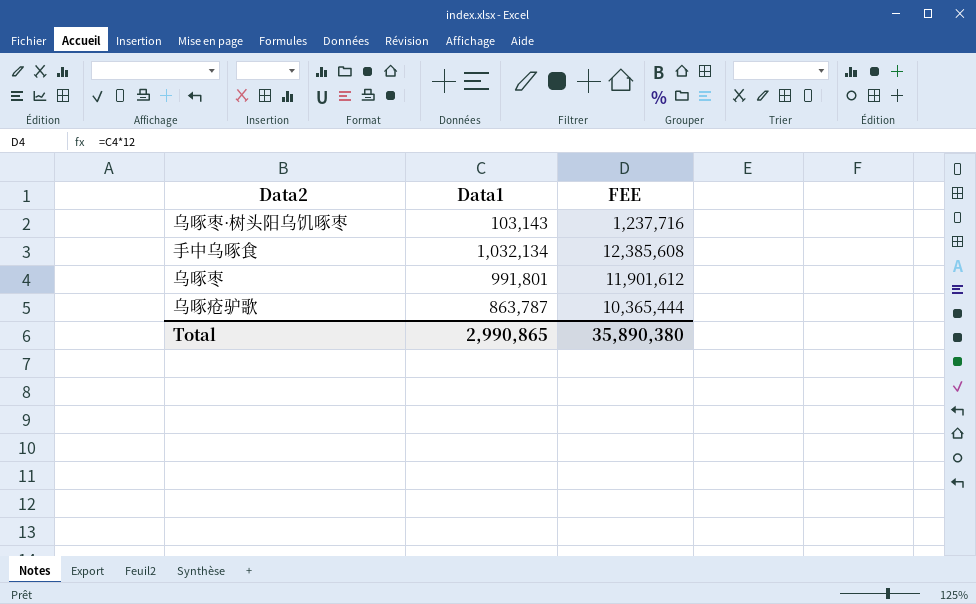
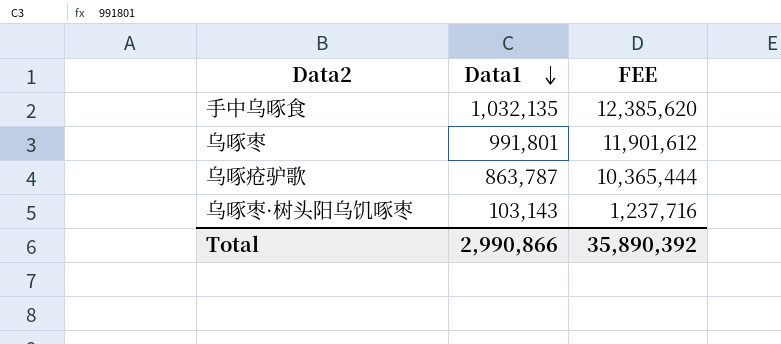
row order: none -> Data1 descending
手中乌啄食 | Data1: 1,032,134 -> 1,032,135
手中乌啄食 | FEE: 12,385,608 -> 12,385,620
Total | Data1: 2,990,865 -> 2,990,866
Total | FEE: 35,890,380 -> 35,890,392

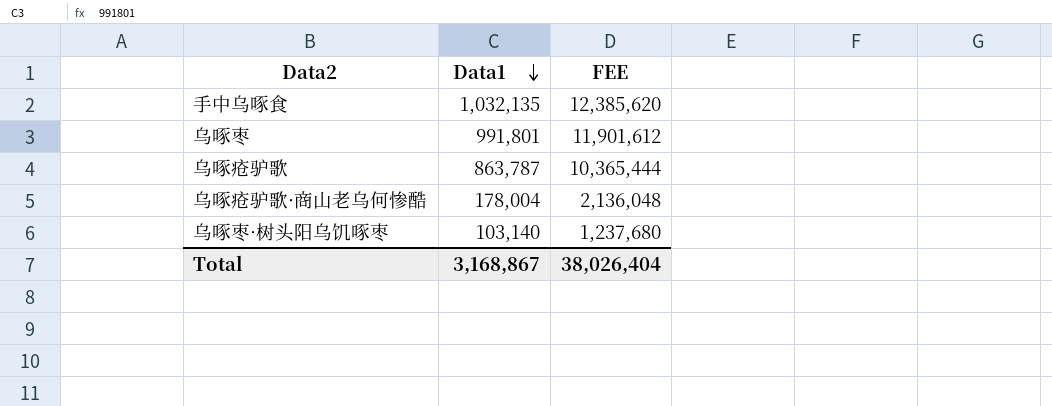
row 乌啄疮驴歌·商山老乌何惨酷: none -> 178,004 | 2,136,048
乌啄枣·树头阳乌饥啄枣 | Data1: 103,143 -> 103,140
乌啄枣·树头阳乌饥啄枣 | FEE: 1,237,716 -> 1,237,680
Total | Data1: 2,990,866 -> 3,168,867
Total | FEE: 35,890,392 -> 38,026,404

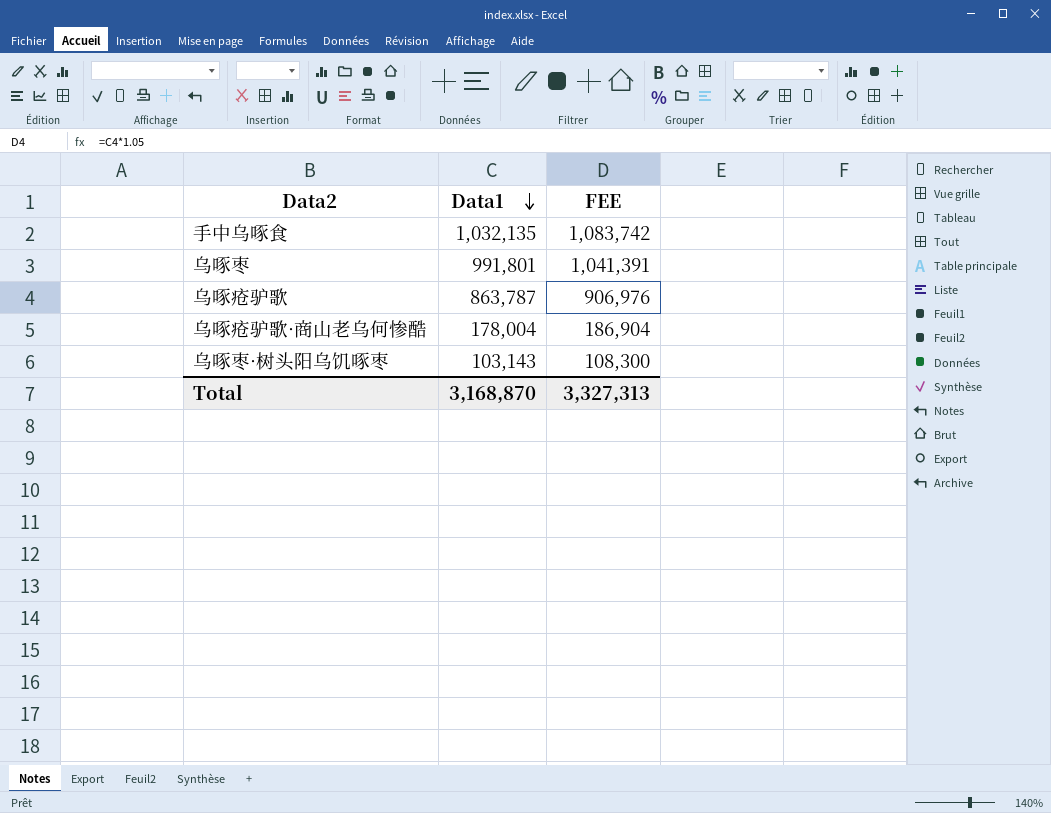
column FEE | formula: [Data1] * 12 -> [Data1] * 1.05
乌啄枣·树头阳乌饥啄枣 | Data1: 103,140 -> 103,143
Total | Data1: 3,168,867 -> 3,168,870
Total | FEE: 38,026,404 -> 3,327,313

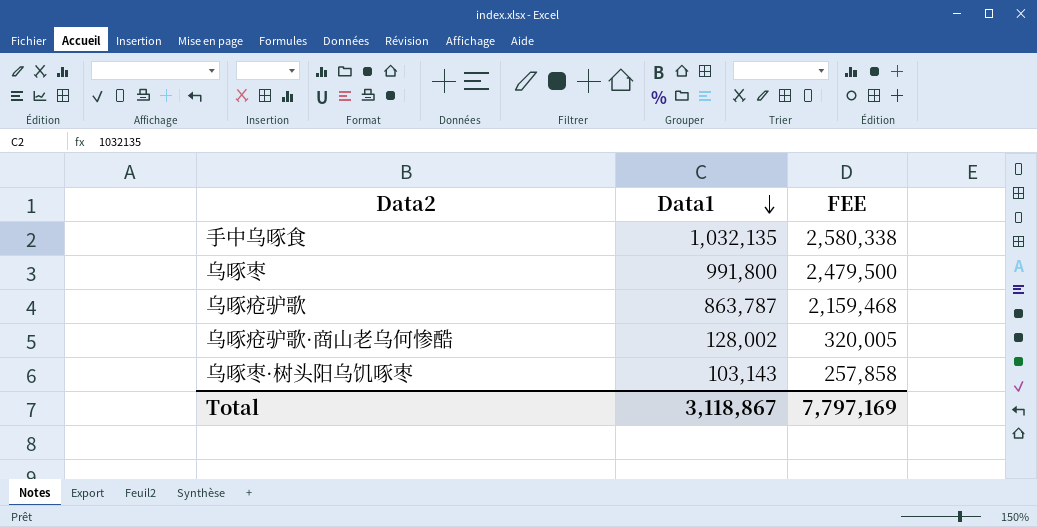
column FEE | formula: [Data1] * 1.05 -> [Data1] * 2.5
乌啄枣 | Data1: 991,801 -> 991,800
乌啄疮驴歌·商山老乌何惨酷 | Data1: 178,004 -> 128,002
Total | Data1: 3,168,870 -> 3,118,867
Total | FEE: 3,327,313 -> 7,797,169

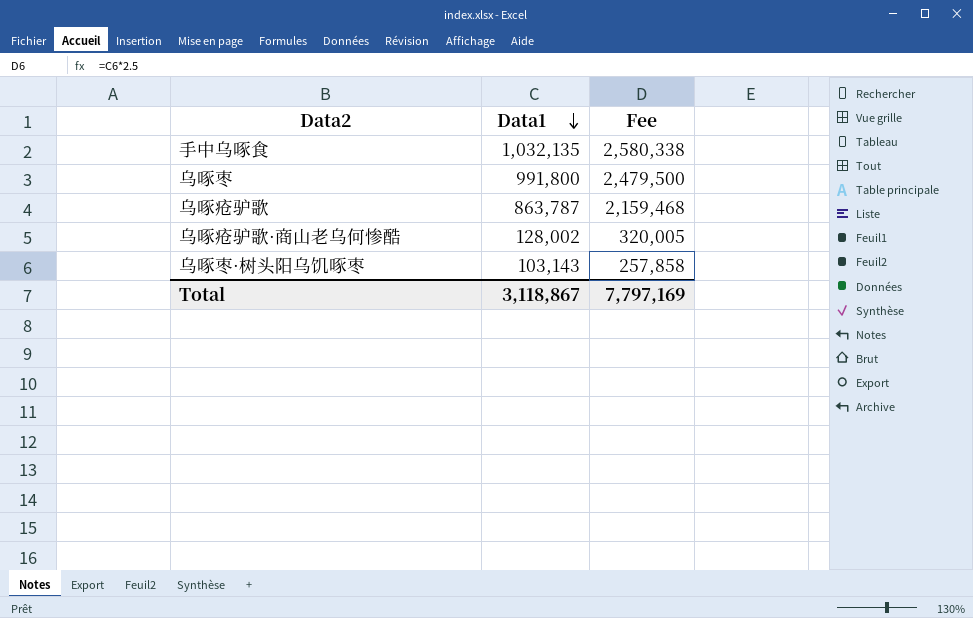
column name: FEE -> Fee

